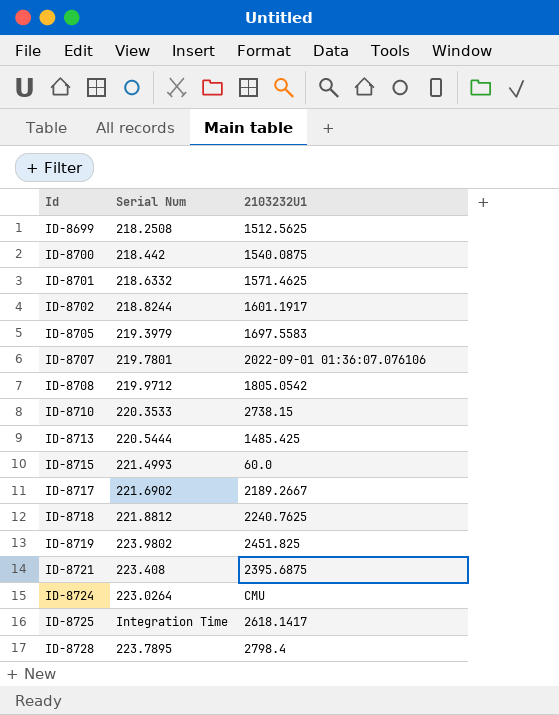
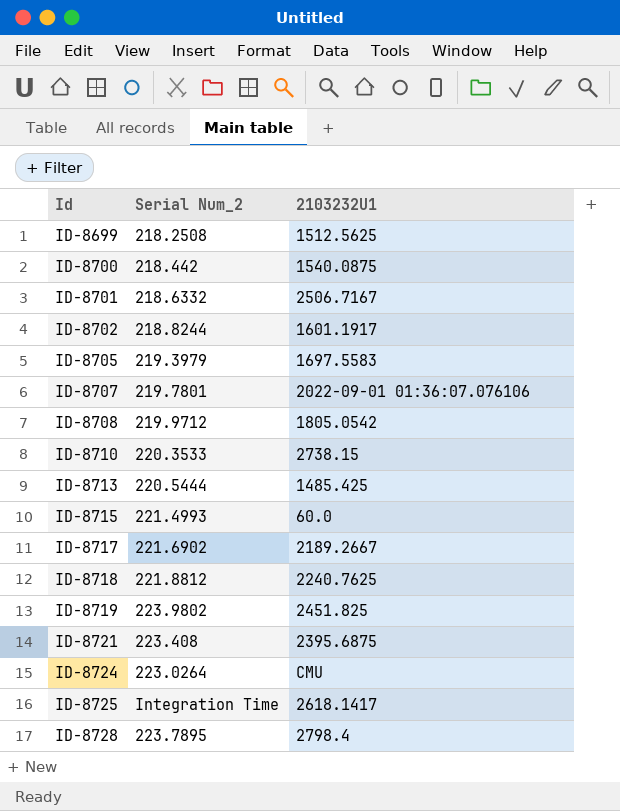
column name: Serial Num -> Serial Num_2
ID-8701 | 2103232U1: 1571.4625 -> 2506.7167

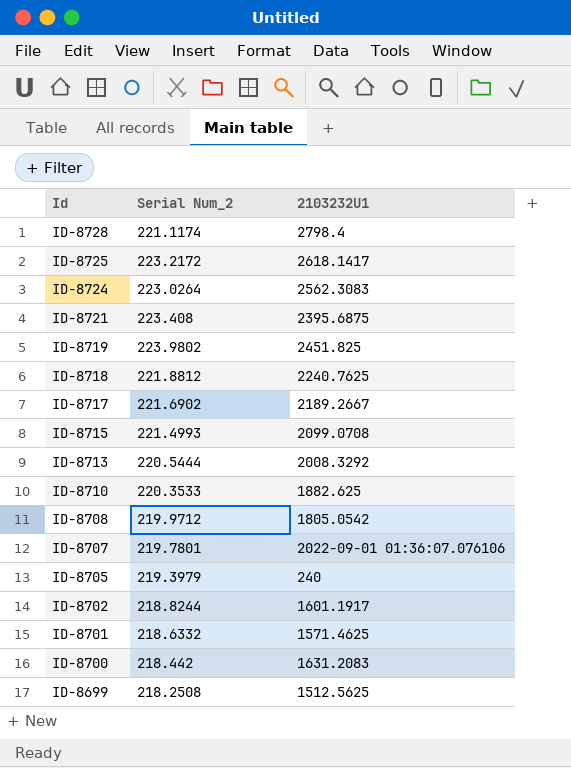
row order: Id ascending -> Id descending
ID-8728 | Serial Num_2: 223.7895 -> 221.1174
ID-8725 | Serial Num_2: Integration Time -> 223.2172
ID-8724 | 2103232U1: CMU -> 2562.3083
ID-8715 | 2103232U1: 60.0 -> 2099.0708
ID-8713 | 2103232U1: 1485.425 -> 2008.3292
ID-8710 | 2103232U1: 2738.15 -> 1882.625
ID-8705 | 2103232U1: 1697.5583 -> 240
ID-8701 | 2103232U1: 2506.7167 -> 1571.4625
ID-8700 | 2103232U1: 1540.0875 -> 1631.2083

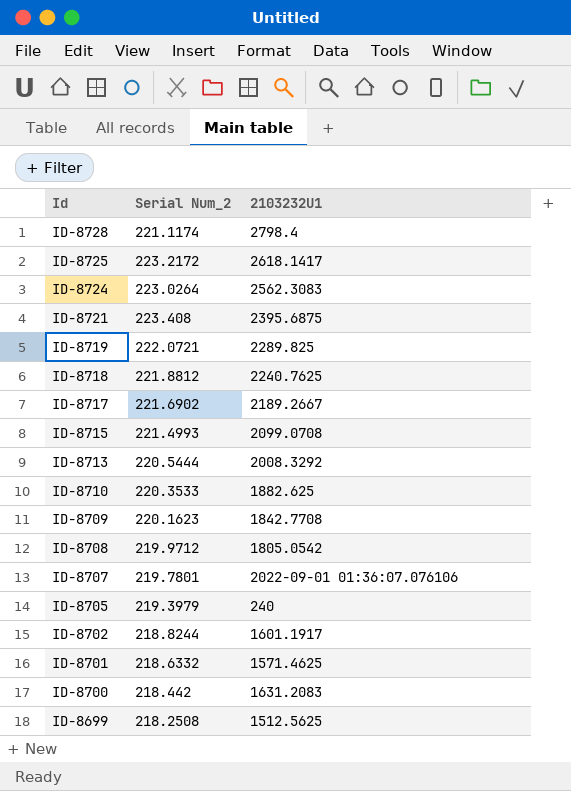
ID-8719 | Serial Num_2: 223.9802 -> 222.0721
ID-8719 | 2103232U1: 2451.825 -> 2289.825
row ID-8709: none -> 220.1623 | 1842.7708

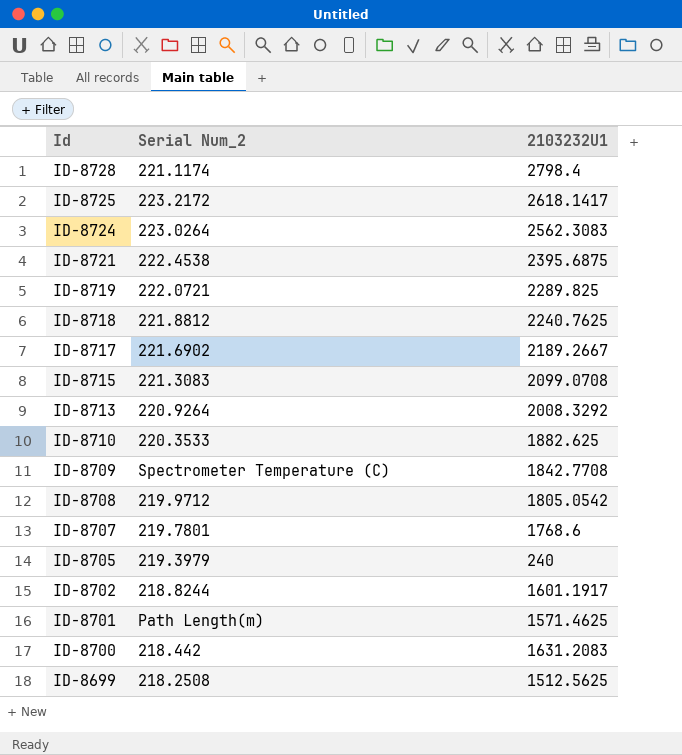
ID-8721 | Serial Num_2: 223.408 -> 222.4538
ID-8715 | Serial Num_2: 221.4993 -> 221.3083
ID-8713 | Serial Num_2: 220.5444 -> 220.9264
ID-8709 | Serial Num_2: 220.1623 -> Spectrometer Temperature (C)
ID-8707 | 2103232U1: 2022-09-01 01:36:07.076106 -> 1768.6
ID-8701 | Serial Num_2: 218.6332 -> Path Length(m)

